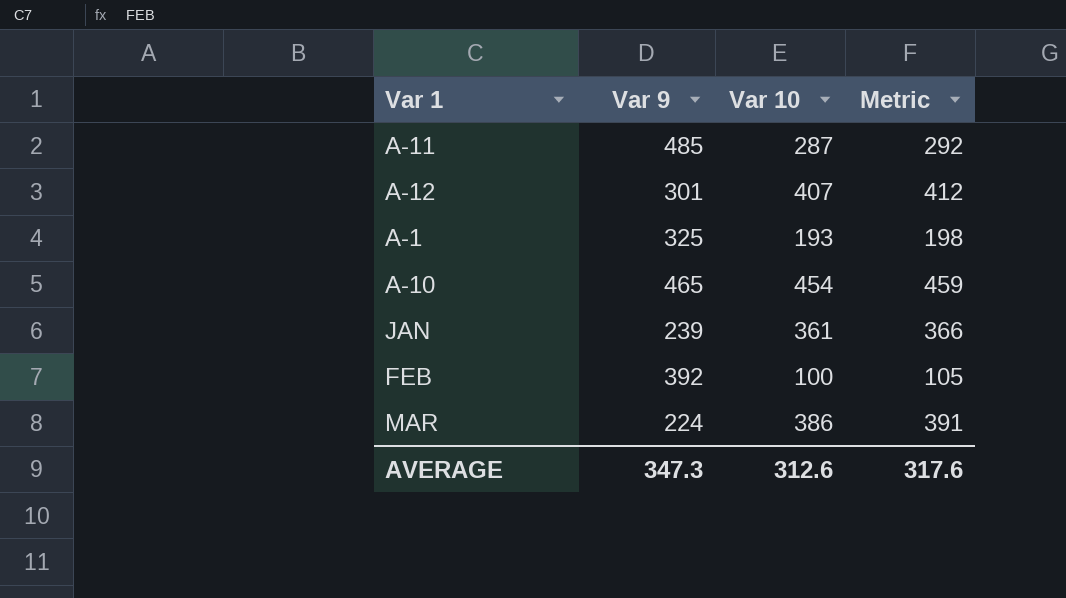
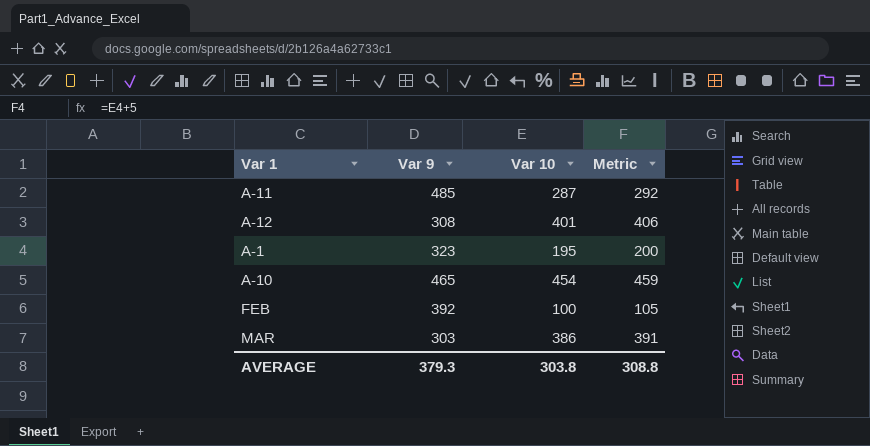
row JAN: 239 | 361 | 366 -> none
A-12 | Var 9: 301 -> 308
A-12 | Var 10: 407 -> 401
A-12 | Metric: 412 -> 406
A-1 | Var 9: 325 -> 323
A-1 | Var 10: 193 -> 195
A-1 | Metric: 198 -> 200
MAR | Var 9: 224 -> 303
AVERAGE | Var 9: 347.3 -> 379.3
AVERAGE | Var 10: 312.6 -> 303.8
AVERAGE | Metric: 317.6 -> 308.8

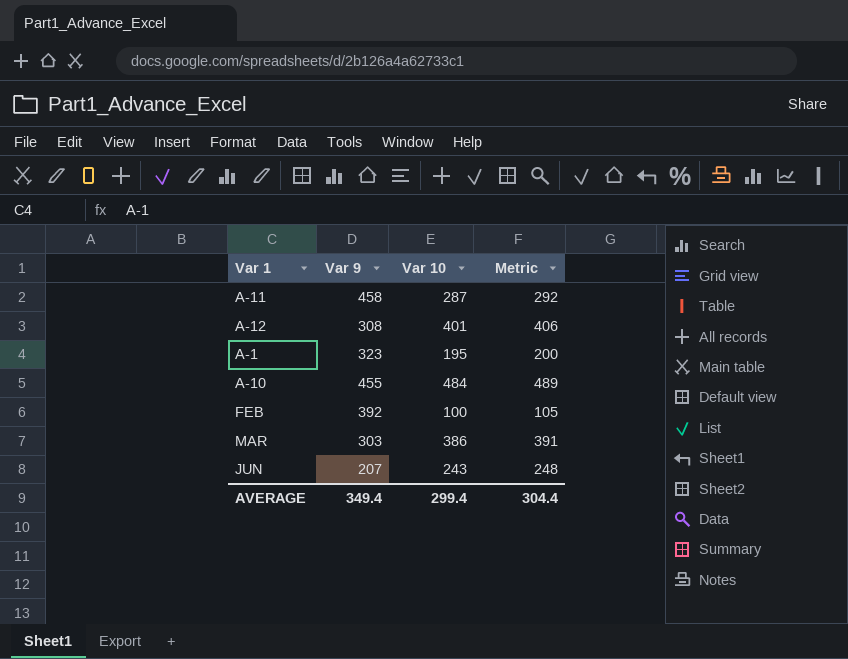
A-11 | Var 9: 485 -> 458
A-10 | Var 9: 465 -> 455
A-10 | Var 10: 454 -> 484
A-10 | Metric: 459 -> 489
row JUN: none -> 207 | 243 | 248
AVERAGE | Var 9: 379.3 -> 349.4
AVERAGE | Var 10: 303.8 -> 299.4
AVERAGE | Metric: 308.8 -> 304.4

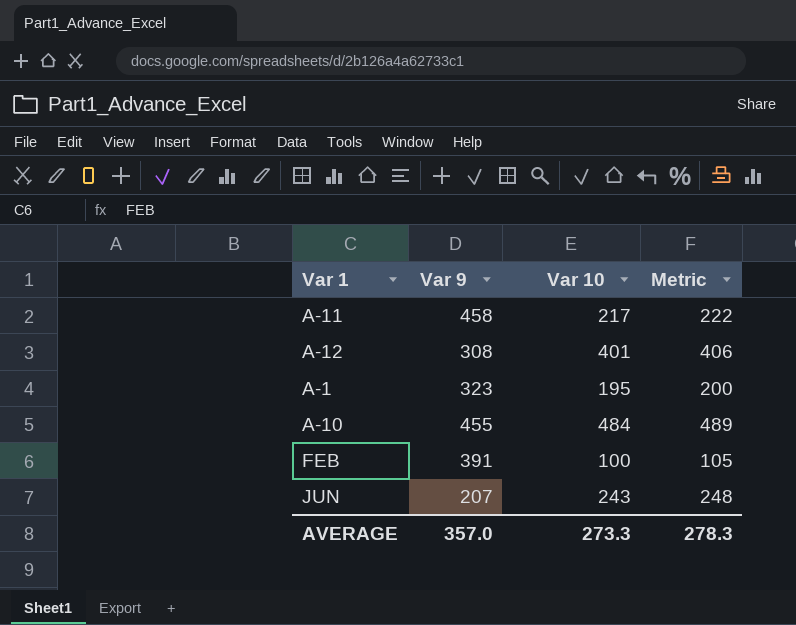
row MAR: 303 | 386 | 391 -> none
A-11 | Var 10: 287 -> 217
A-11 | Metric: 292 -> 222
FEB | Var 9: 392 -> 391
AVERAGE | Var 9: 349.4 -> 357.0
AVERAGE | Var 10: 299.4 -> 273.3
AVERAGE | Metric: 304.4 -> 278.3

